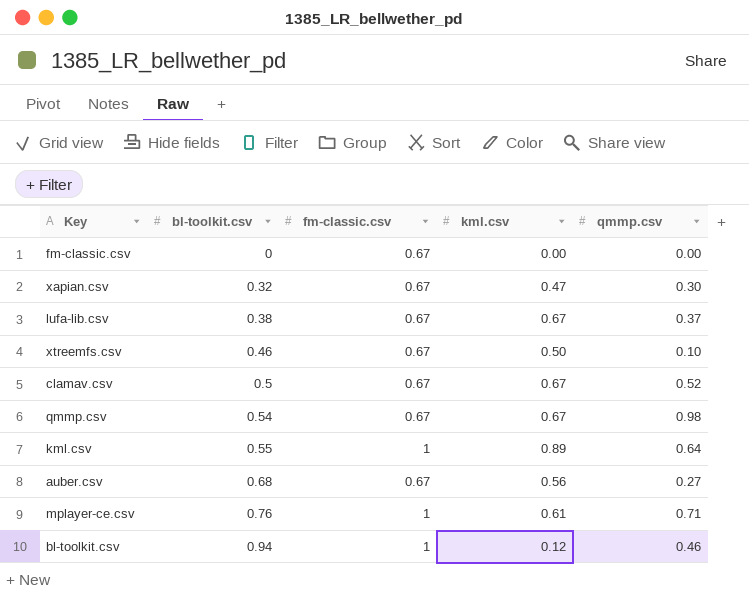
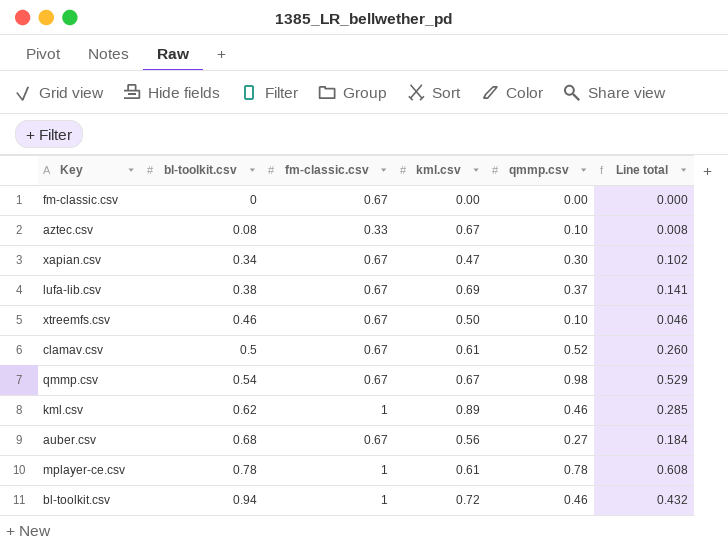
column Line total | formula: none -> [bl-toolkit.csv] * [qmmp.csv]
row aztec.csv: none -> 0.08 | 0.33 | 0.67 | 0.10 | 0.008
xapian.csv | bl-toolkit.csv: 0.32 -> 0.34
lufa-lib.csv | kml.csv: 0.67 -> 0.69
clamav.csv | kml.csv: 0.67 -> 0.61
kml.csv | bl-toolkit.csv: 0.55 -> 0.62
kml.csv | qmmp.csv: 0.64 -> 0.46
mplayer-ce.csv | bl-toolkit.csv: 0.76 -> 0.78
mplayer-ce.csv | qmmp.csv: 0.71 -> 0.78
bl-toolkit.csv | kml.csv: 0.12 -> 0.72

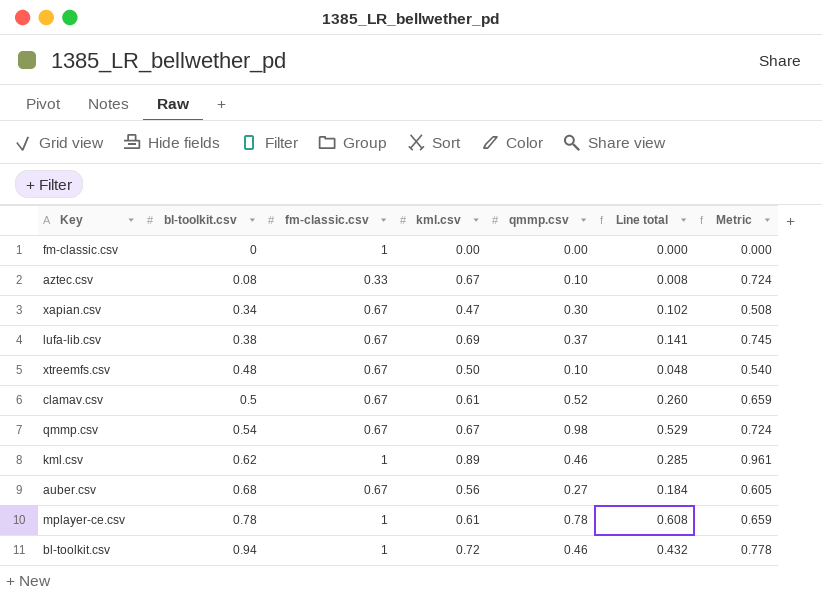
column Metric | formula: none -> [kml.csv] * 1.08
fm-classic.csv | fm-classic.csv: 0.67 -> 1
xtreemfs.csv | bl-toolkit.csv: 0.46 -> 0.48
xtreemfs.csv | Line total: 0.046 -> 0.048

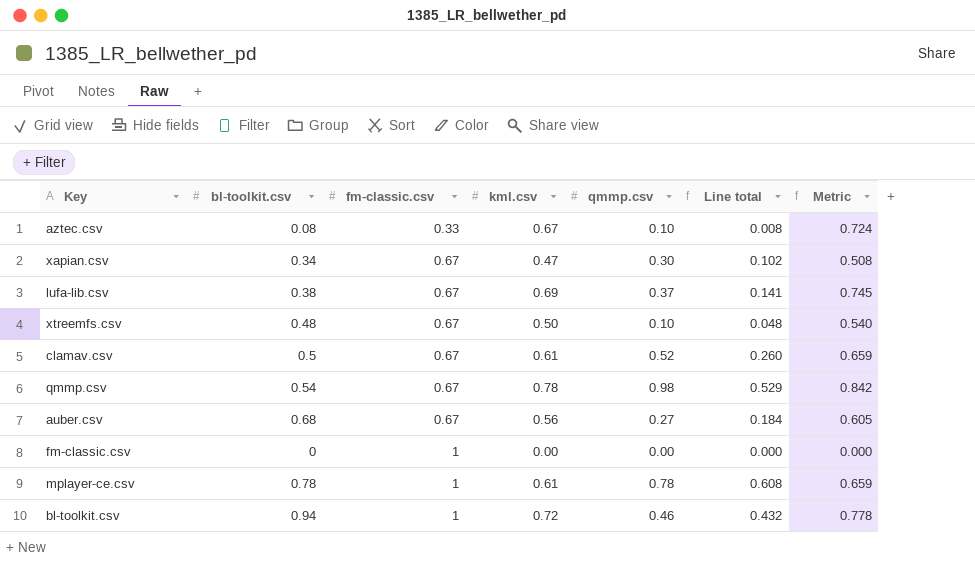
row order: bl-toolkit.csv ascending -> fm-classic.csv ascending
row kml.csv: 0.62 | 1 | 0.89 | 0.46 | 0.285 | 0.961 -> none
qmmp.csv | kml.csv: 0.67 -> 0.78
qmmp.csv | Metric: 0.724 -> 0.842

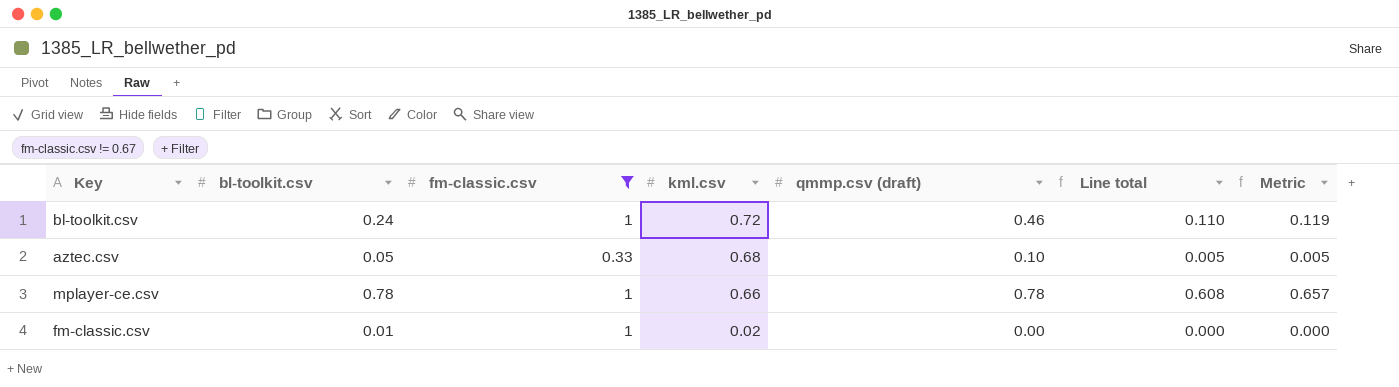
filter: none -> fm-classic.csv != 0.67
row order: fm-classic.csv ascending -> kml.csv descending
column name: qmmp.csv -> qmmp.csv (draft)
column Metric | formula: [kml.csv] * 1.08 -> [Line total] * 1.08
bl-toolkit.csv | bl-toolkit.csv: 0.94 -> 0.24
bl-toolkit.csv | Line total: 0.432 -> 0.110
aztec.csv | bl-toolkit.csv: 0.08 -> 0.05
aztec.csv | kml.csv: 0.67 -> 0.68
aztec.csv | Line total: 0.008 -> 0.005
mplayer-ce.csv | kml.csv: 0.61 -> 0.66
fm-classic.csv | bl-toolkit.csv: 0 -> 0.01
fm-classic.csv | kml.csv: 0.00 -> 0.02

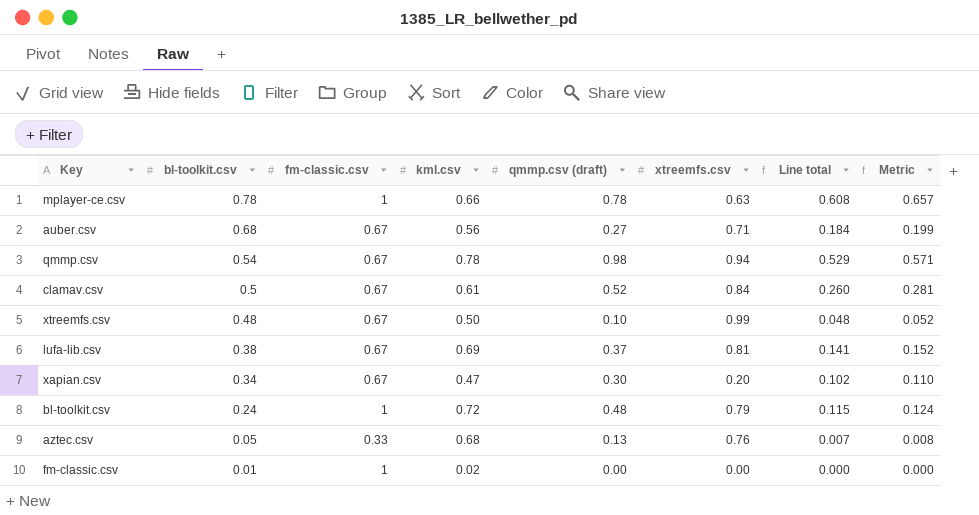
filter: fm-classic.csv != 0.67 -> none
row order: kml.csv descending -> bl-toolkit.csv descending
column xtreemfs.csv | position: none -> 6
bl-toolkit.csv | qmmp.csv (draft): 0.46 -> 0.48
bl-toolkit.csv | Line total: 0.110 -> 0.115
bl-toolkit.csv | Metric: 0.119 -> 0.124
aztec.csv | qmmp.csv (draft): 0.10 -> 0.13
aztec.csv | Line total: 0.005 -> 0.007
aztec.csv | Metric: 0.005 -> 0.008

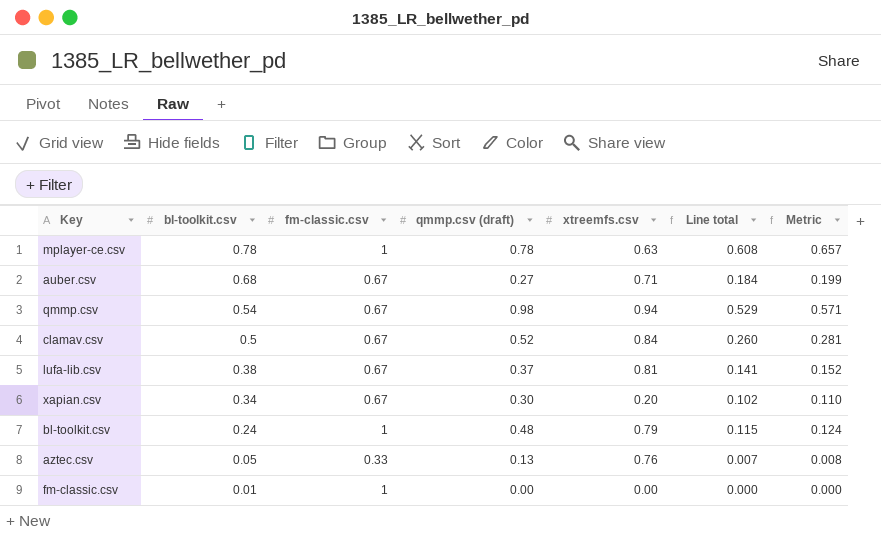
column kml.csv | position: 4 -> none
row xtreemfs.csv: 0.48 | 0.67 | 0.50 | 0.10 | 0.99 | 0.048 | 0.052 -> none

